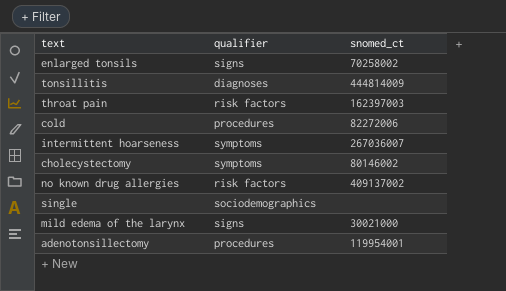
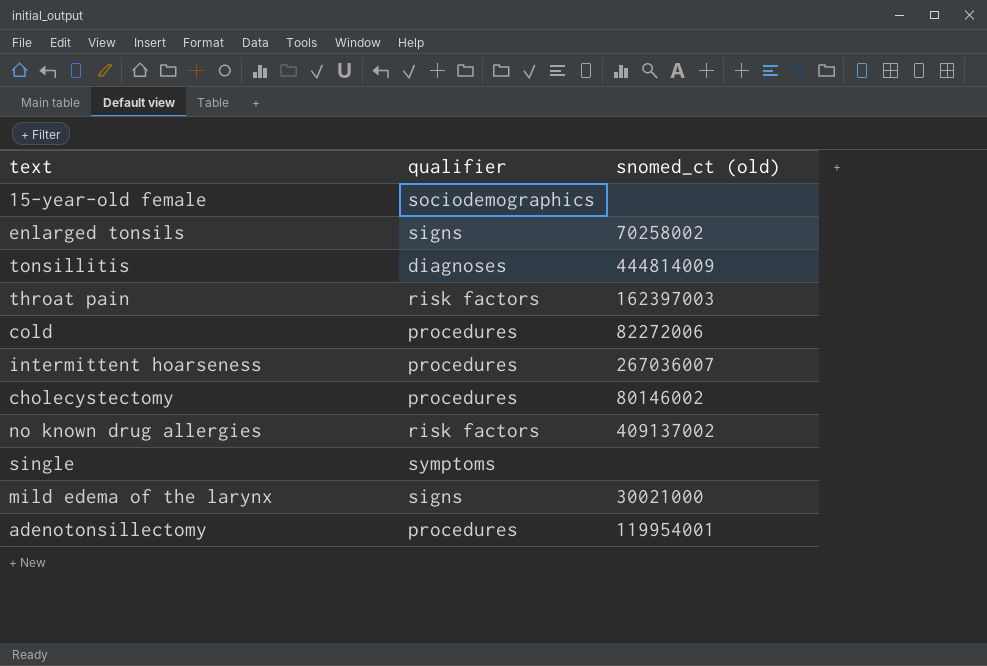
column name: snomed_ct -> snomed_ct (old)
row 15-year-old female: none -> sociodemographics | none
intermittent hoarseness | qualifier: symptoms -> procedures
cholecystectomy | qualifier: symptoms -> procedures
single | qualifier: sociodemographics -> symptoms

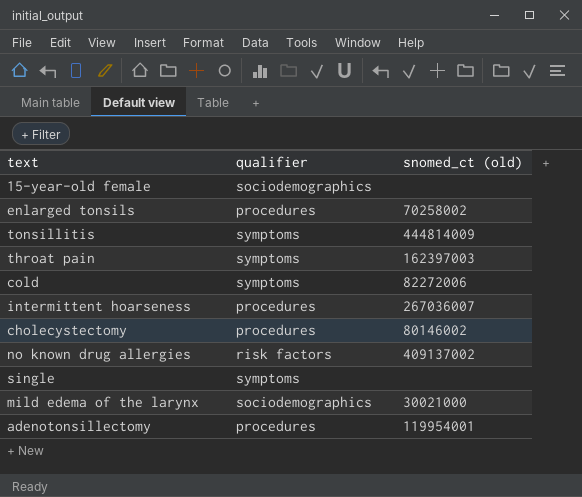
enlarged tonsils | qualifier: signs -> procedures
tonsillitis | qualifier: diagnoses -> symptoms
throat pain | qualifier: risk factors -> symptoms
cold | qualifier: procedures -> symptoms
mild edema of the larynx | qualifier: signs -> sociodemographics

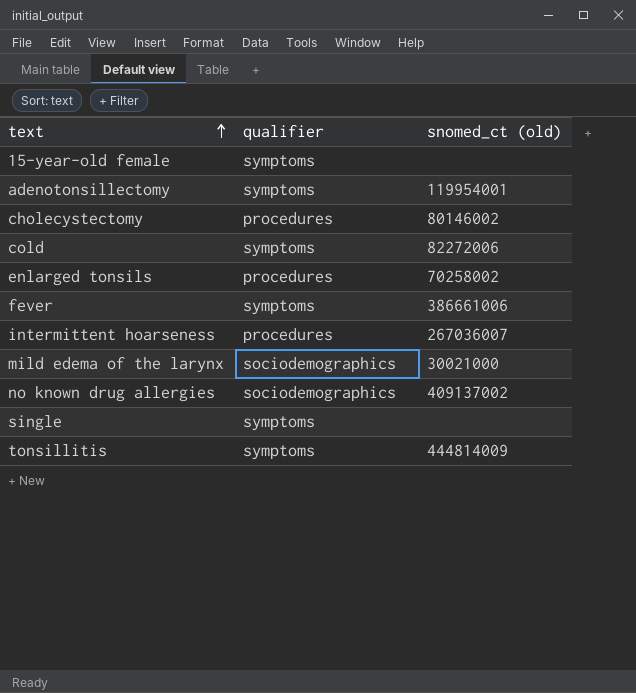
row order: none -> text ascending
row throat pain: symptoms | 162397003 -> none
15-year-old female | qualifier: sociodemographics -> symptoms
adenotonsillectomy | qualifier: procedures -> symptoms
row fever: none -> symptoms | 386661006
no known drug allergies | qualifier: risk factors -> sociodemographics

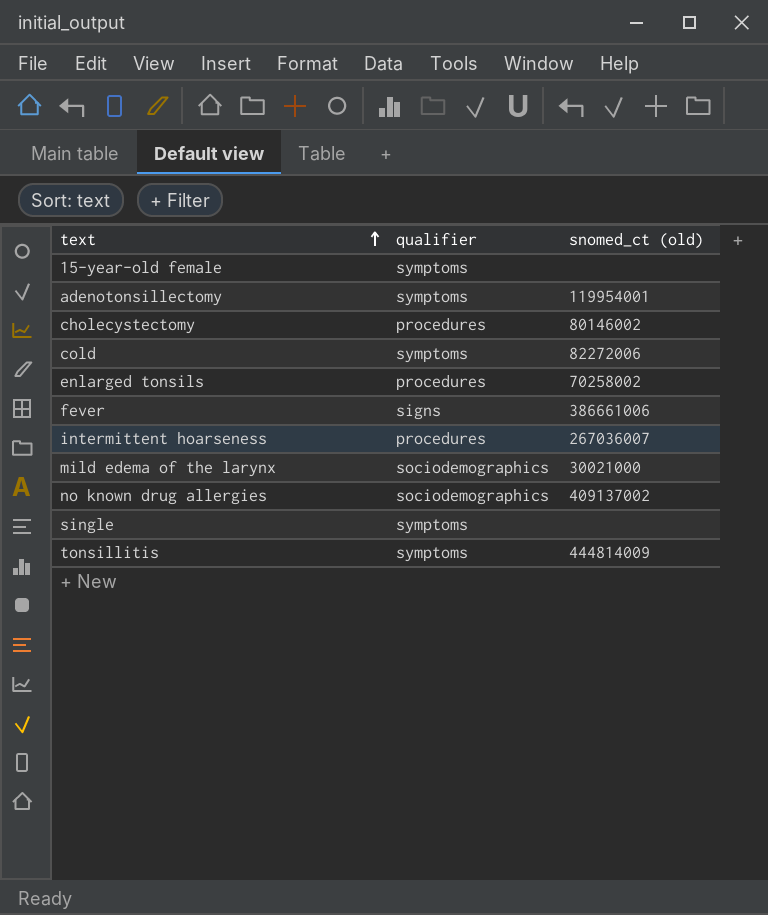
fever | qualifier: symptoms -> signs

